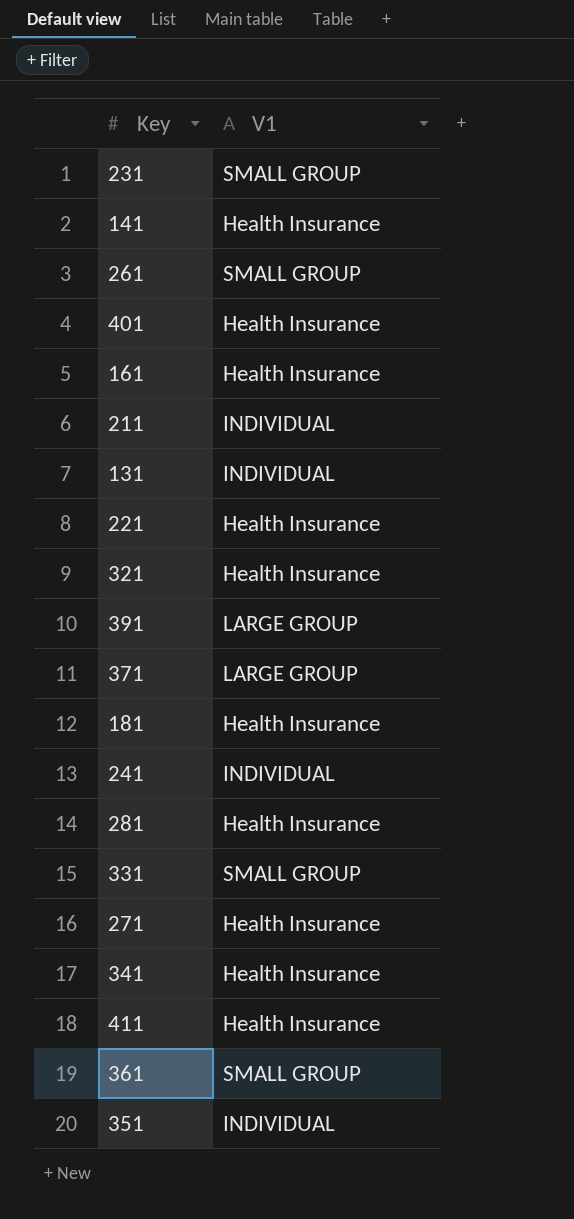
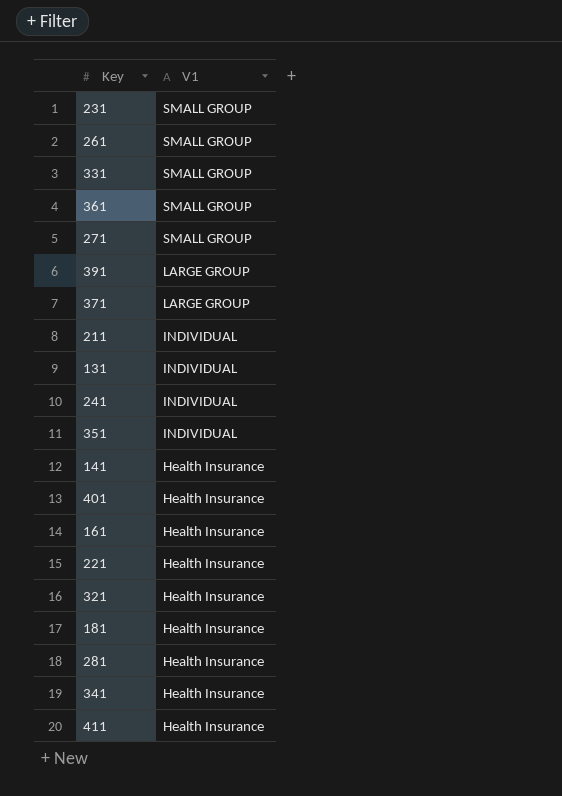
row order: none -> V1 descending
271 | V1: Health Insurance -> SMALL GROUP

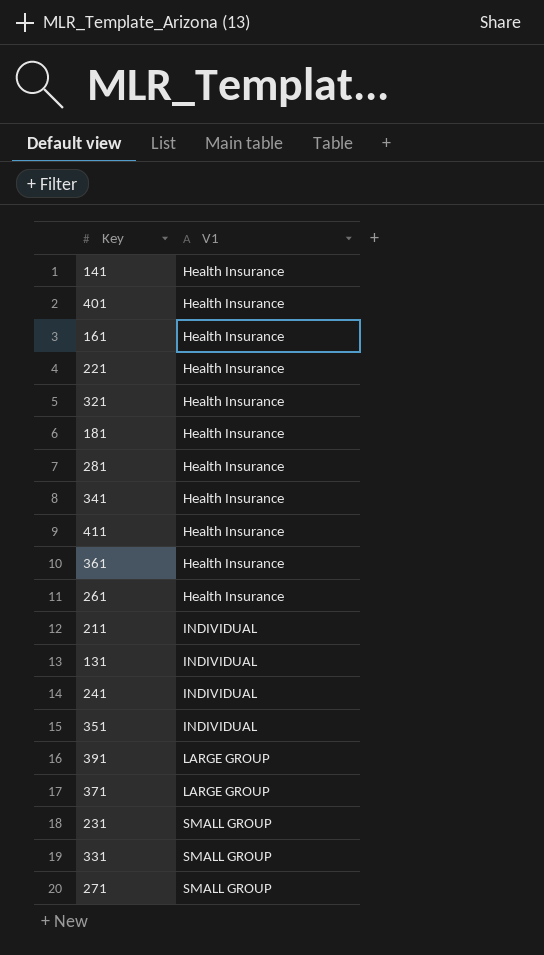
row order: V1 descending -> V1 ascending
361 | V1: SMALL GROUP -> Health Insurance
261 | V1: SMALL GROUP -> Health Insurance

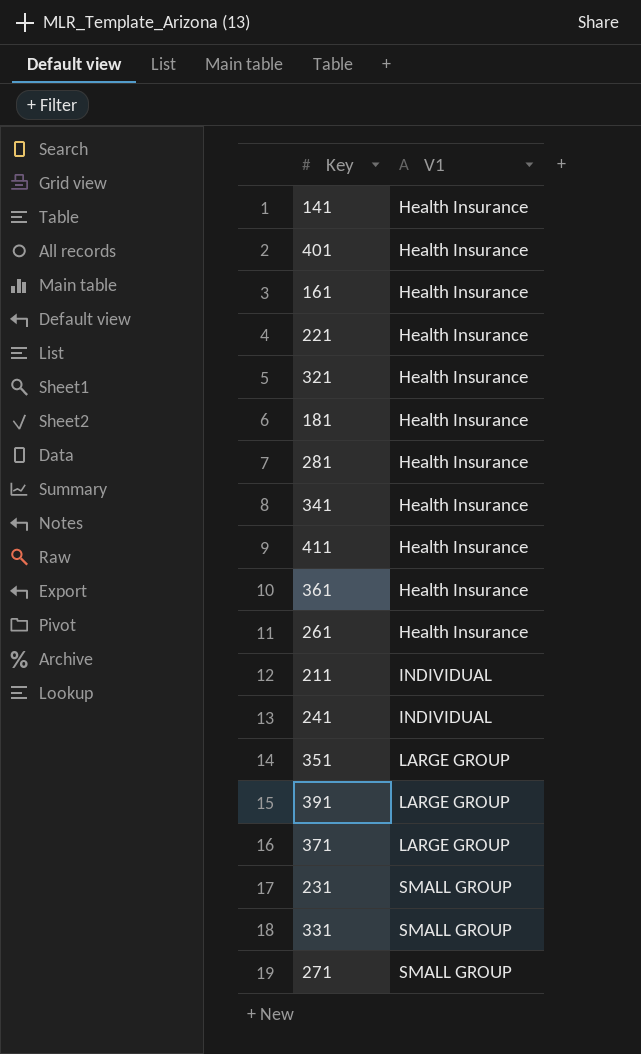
row 131: INDIVIDUAL -> none
351 | V1: INDIVIDUAL -> LARGE GROUP

